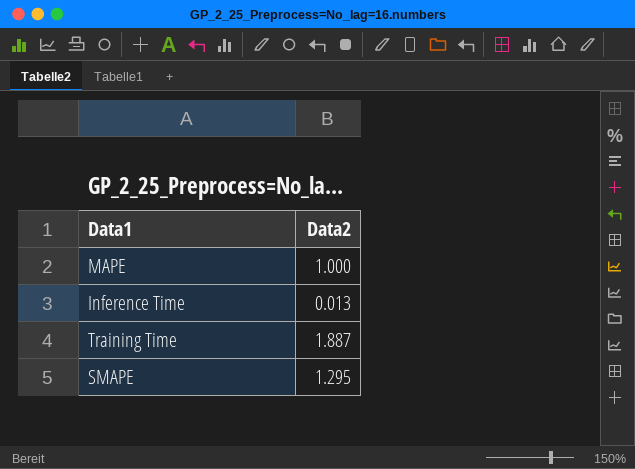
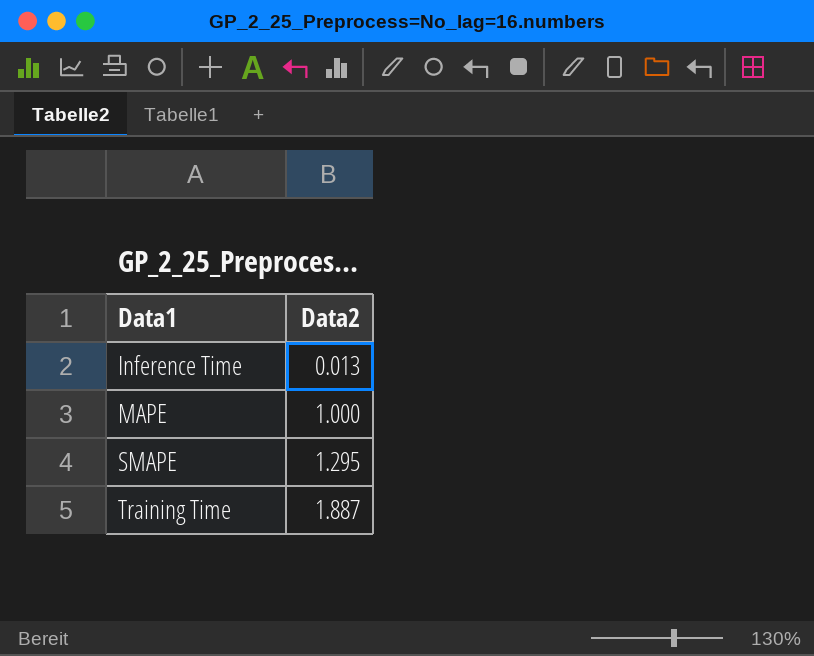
row order: none -> Data1 ascending

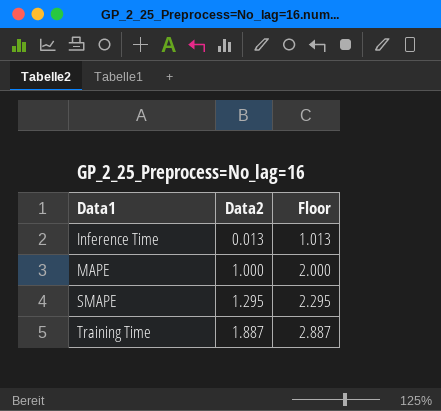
column Floor | formula: none -> [Data2] + 1

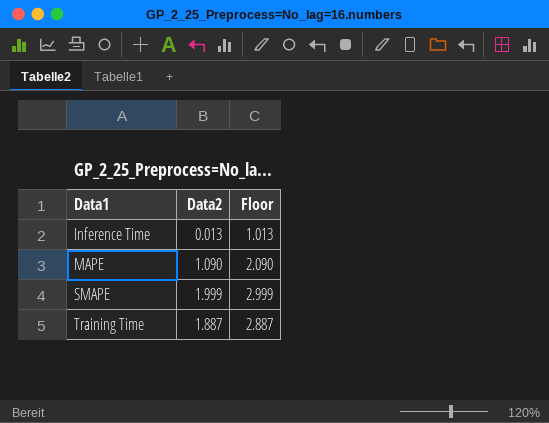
MAPE | Data2: 1.000 -> 1.090
MAPE | Floor: 2.000 -> 2.090
SMAPE | Data2: 1.295 -> 1.999
SMAPE | Floor: 2.295 -> 2.999

